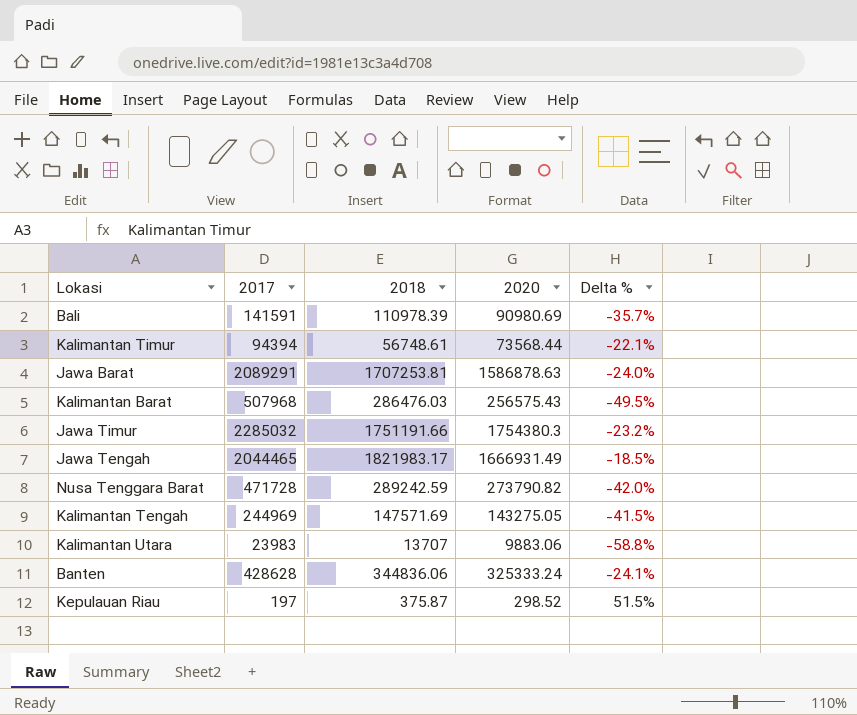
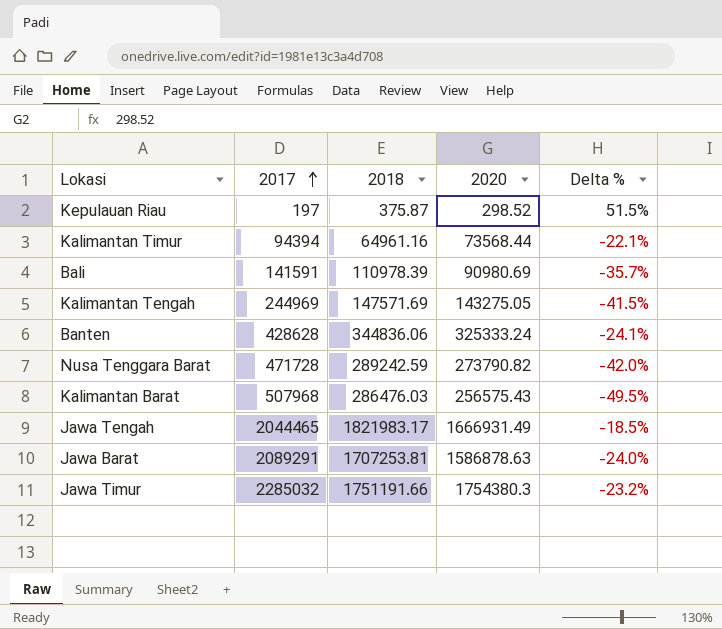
row order: none -> 2017 ascending
row Kalimantan Utara: 23983 | 13707 | 9883.06 | -58.8% -> none
Kalimantan Timur | 2018: 56748.61 -> 64961.16

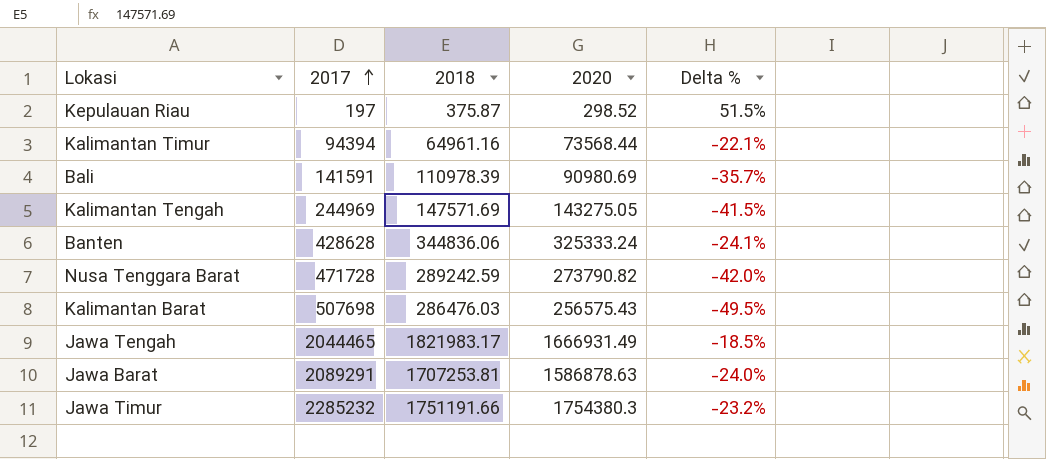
Kalimantan Barat | 2017: 507968 -> 507698
Jawa Timur | 2017: 2285032 -> 2285232

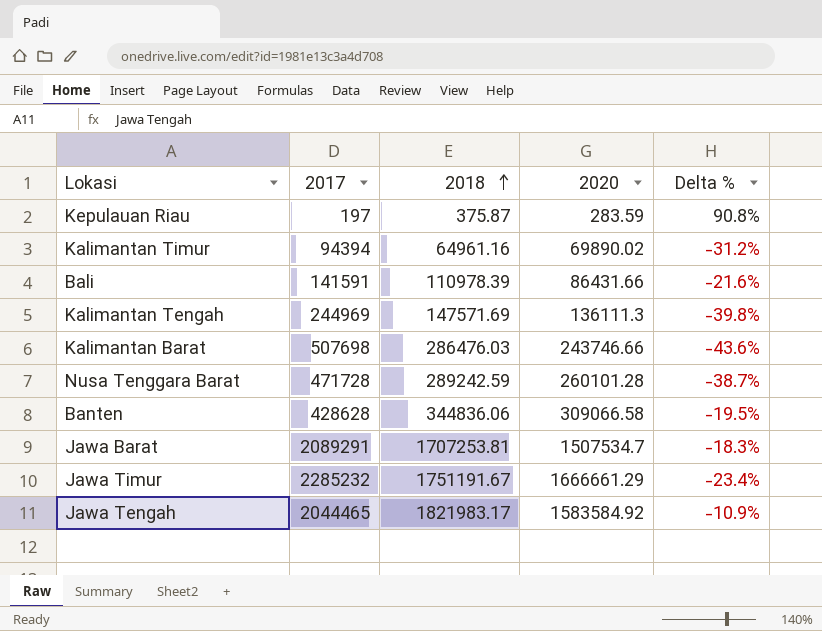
row order: 2017 ascending -> 2018 ascending
column Delta % | formula: ([2020] - [2017]) / [2017] -> ([2018] - [2017]) / [2017]
Kepulauan Riau | 2020: 298.52 -> 283.59
Kalimantan Timur | 2020: 73568.44 -> 69890.02
Bali | 2020: 90980.69 -> 86431.66
Kalimantan Tengah | 2020: 143275.05 -> 136111.3
Kalimantan Barat | 2020: 256575.43 -> 243746.66
Nusa Tenggara Barat | 2020: 273790.82 -> 260101.28
Banten | 2020: 325333.24 -> 309066.58
Jawa Barat | 2020: 1586878.63 -> 1507534.7
Jawa Timur | 2018: 1751191.66 -> 1751191.67
Jawa Timur | 2020: 1754380.3 -> 1666661.29
Jawa Tengah | 2020: 1666931.49 -> 1583584.92

